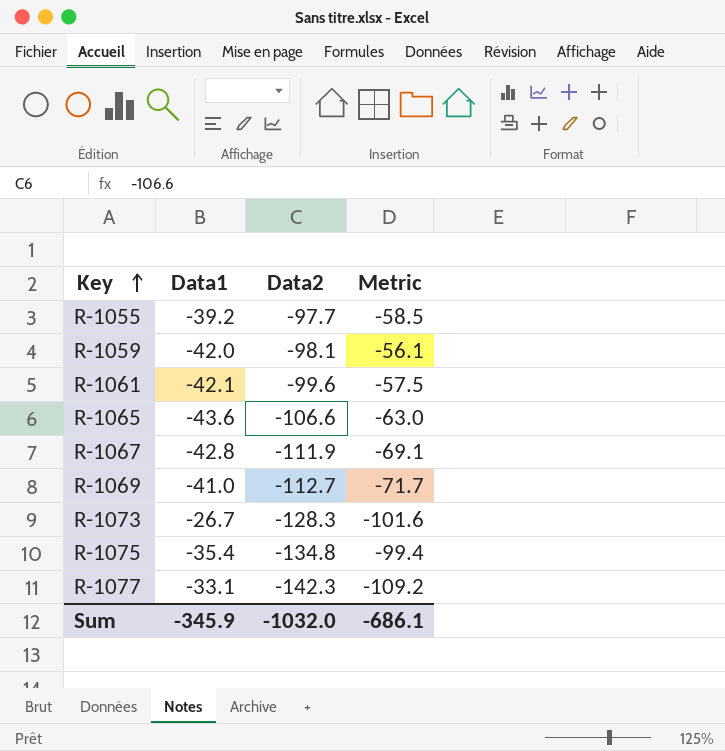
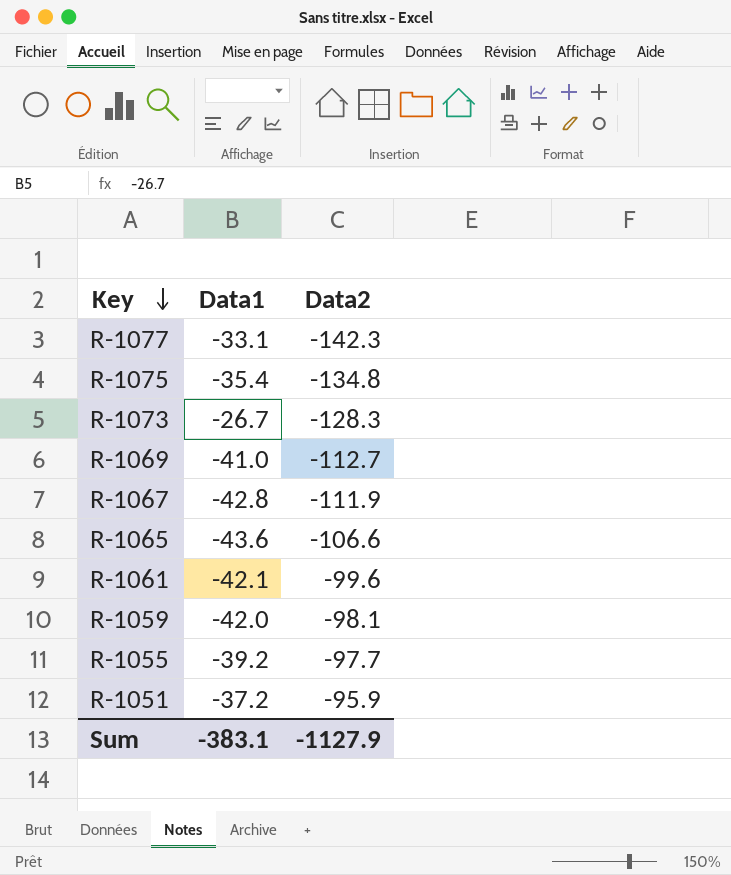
row order: Key ascending -> Key descending
column Metric | formula: [Data2] - [Data1] -> none
row R-1051: none -> -37.2 | -95.9
Sum | Data1: -345.9 -> -383.1
Sum | Data2: -1032.0 -> -1127.9

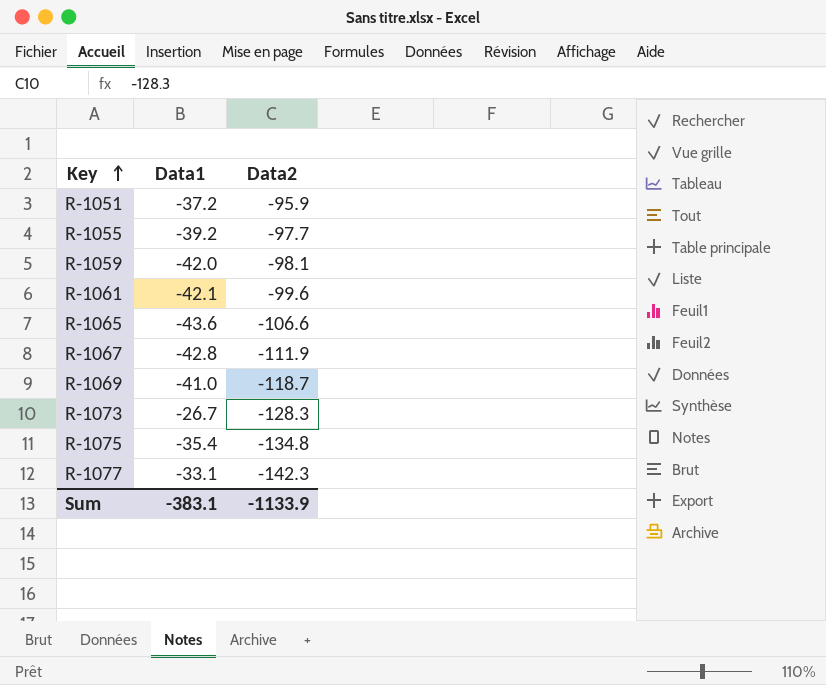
row order: Key descending -> Key ascending
R-1069 | Data2: -112.7 -> -118.7
Sum | Data2: -1127.9 -> -1133.9

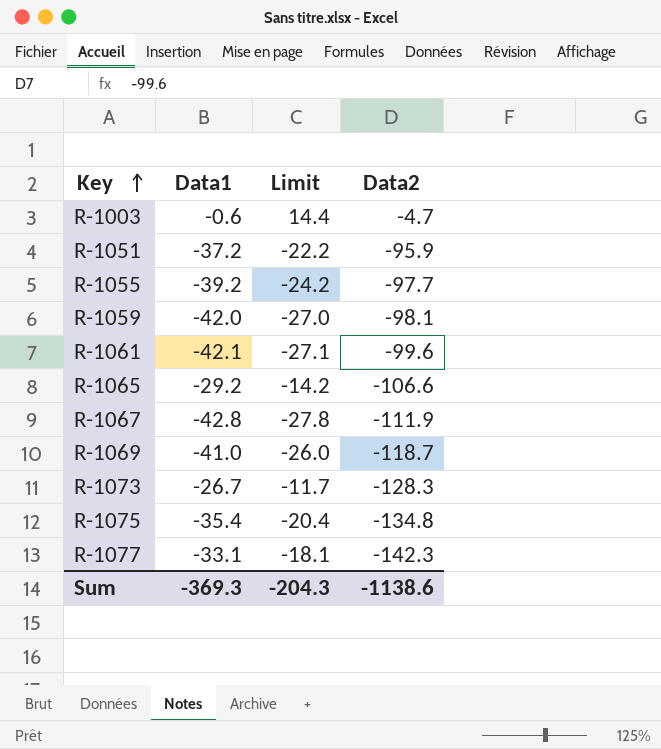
column Limit | formula: none -> [Data1] + 15
row R-1003: none -> -0.6 | 14.4 | -4.7
R-1065 | Data1: -43.6 -> -29.2
Sum | Data1: -383.1 -> -369.3
Sum | Data2: -1133.9 -> -1138.6

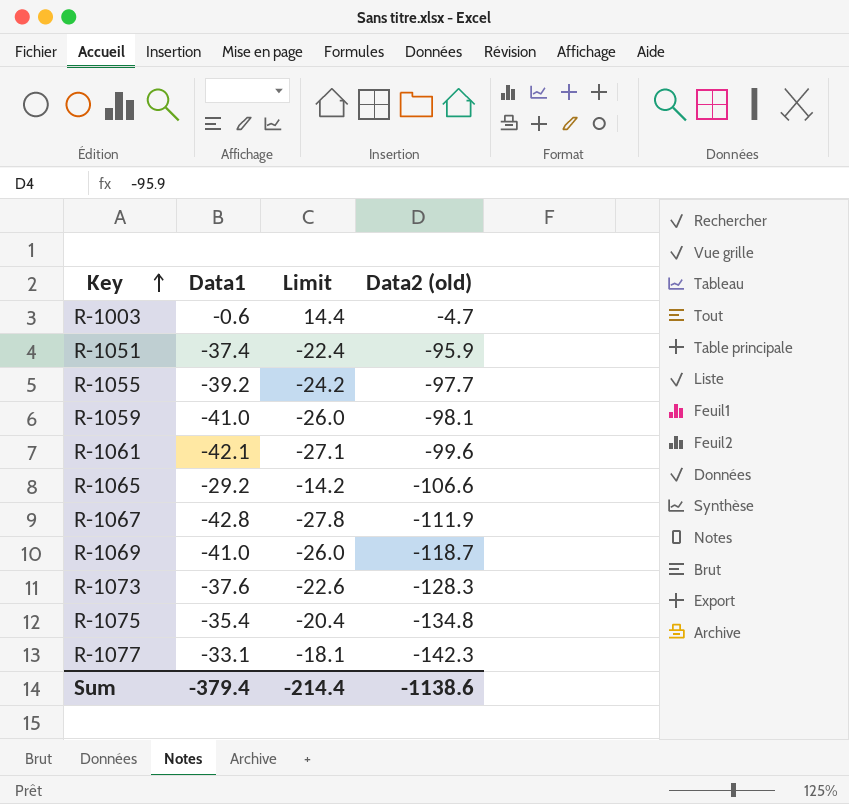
column name: Data2 -> Data2 (old)
R-1051 | Data1: -37.2 -> -37.4
R-1051 | Limit: -22.2 -> -22.4
R-1059 | Data1: -42.0 -> -41.0
R-1059 | Limit: -27.0 -> -26.0
R-1073 | Data1: -26.7 -> -37.6
R-1073 | Limit: -11.7 -> -22.6
Sum | Data1: -369.3 -> -379.4
Sum | Limit: -204.3 -> -214.4

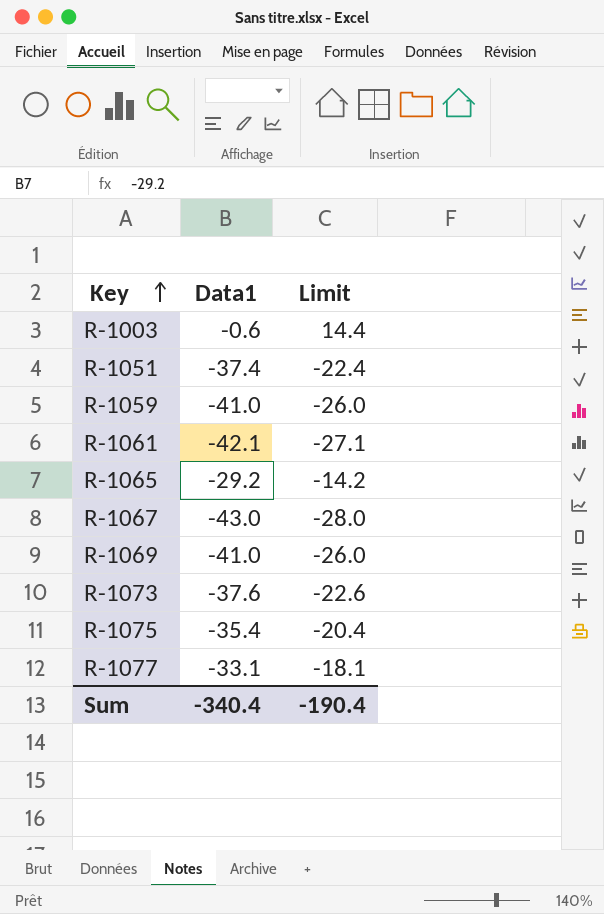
column Data2 (old) | position: 4 -> none
row R-1055: -39.2 | -24.2 | -97.7 -> none
R-1067 | Data1: -42.8 -> -43.0
R-1067 | Limit: -27.8 -> -28.0
Sum | Data1: -379.4 -> -340.4
Sum | Limit: -214.4 -> -190.4

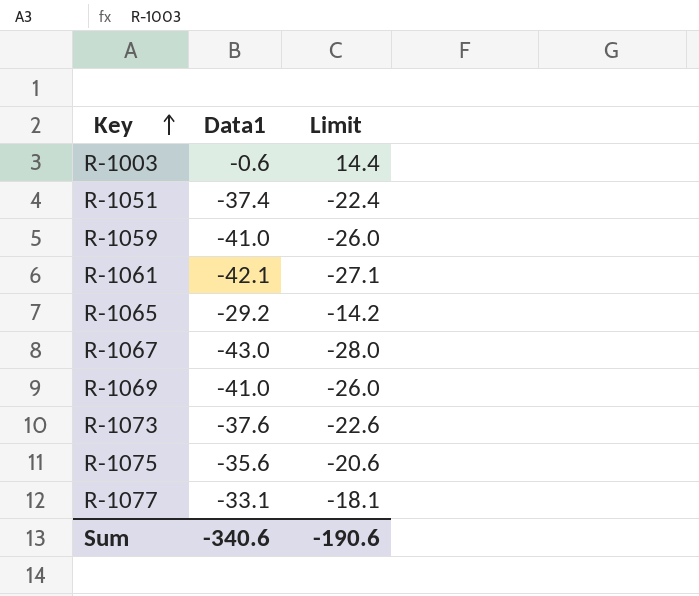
R-1075 | Data1: -35.4 -> -35.6
R-1075 | Limit: -20.4 -> -20.6
Sum | Data1: -340.4 -> -340.6
Sum | Limit: -190.4 -> -190.6

